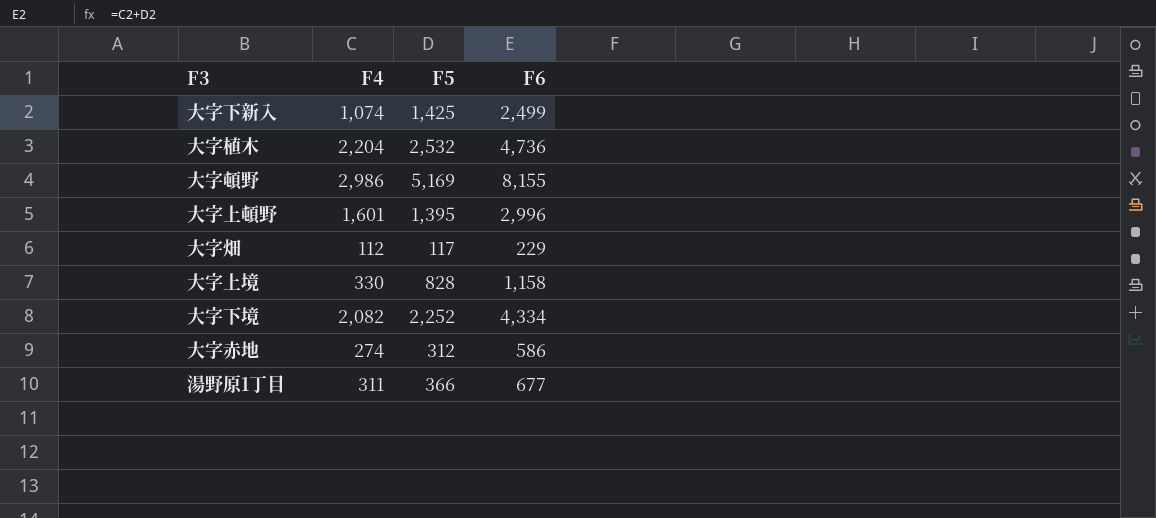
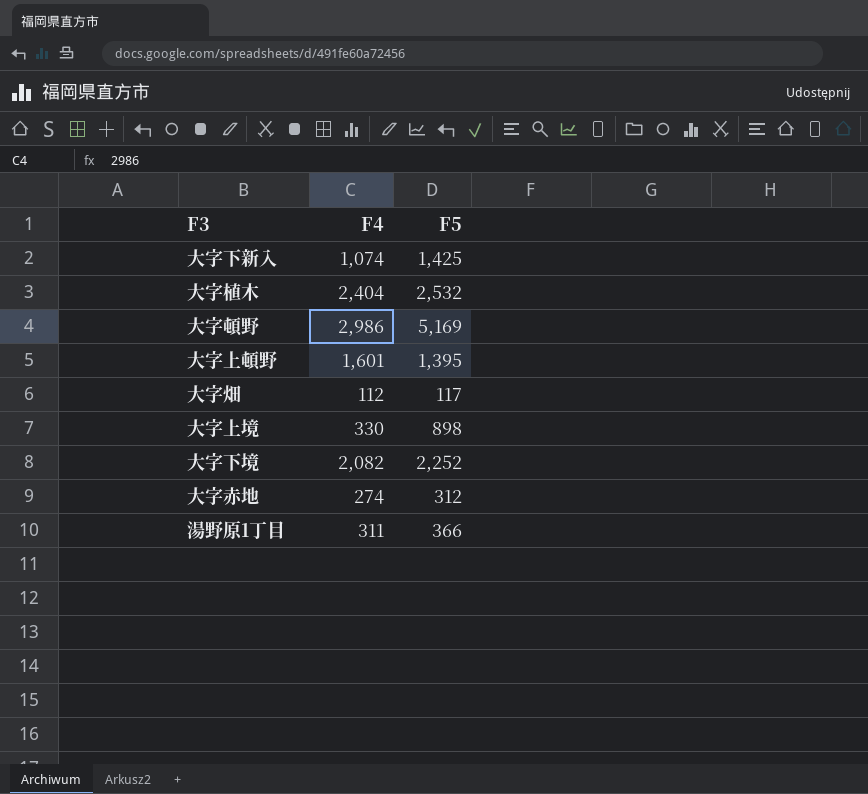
column F6 | formula: [F4] + [F5] -> none
大字植木 | F4: 2,204 -> 2,404
大字上境 | F5: 828 -> 898

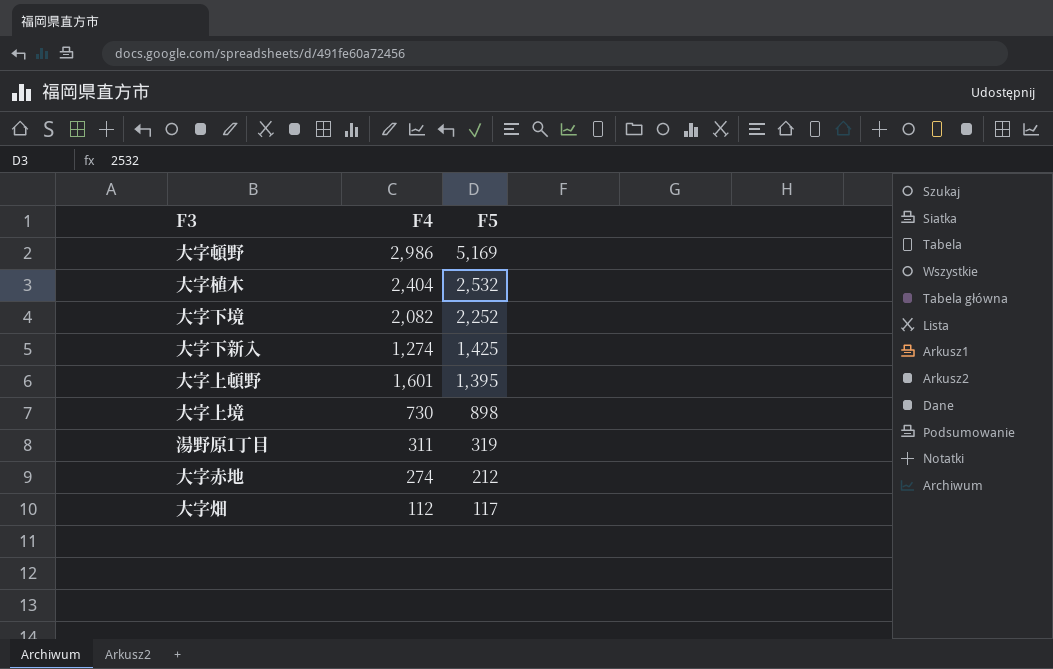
row order: none -> F5 descending
大字下新入 | F4: 1,074 -> 1,274
大字上境 | F4: 330 -> 730
湯野原1丁目 | F5: 366 -> 319
大字赤地 | F5: 312 -> 212

